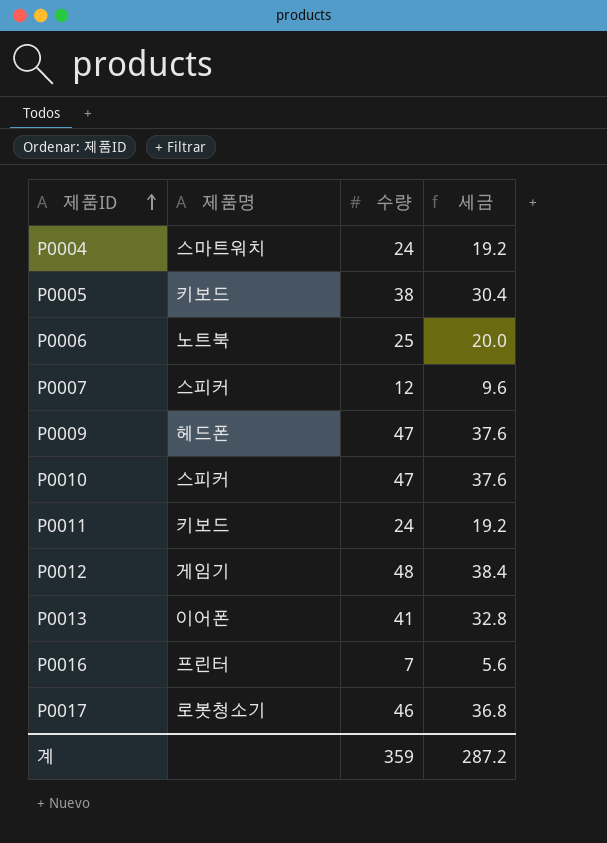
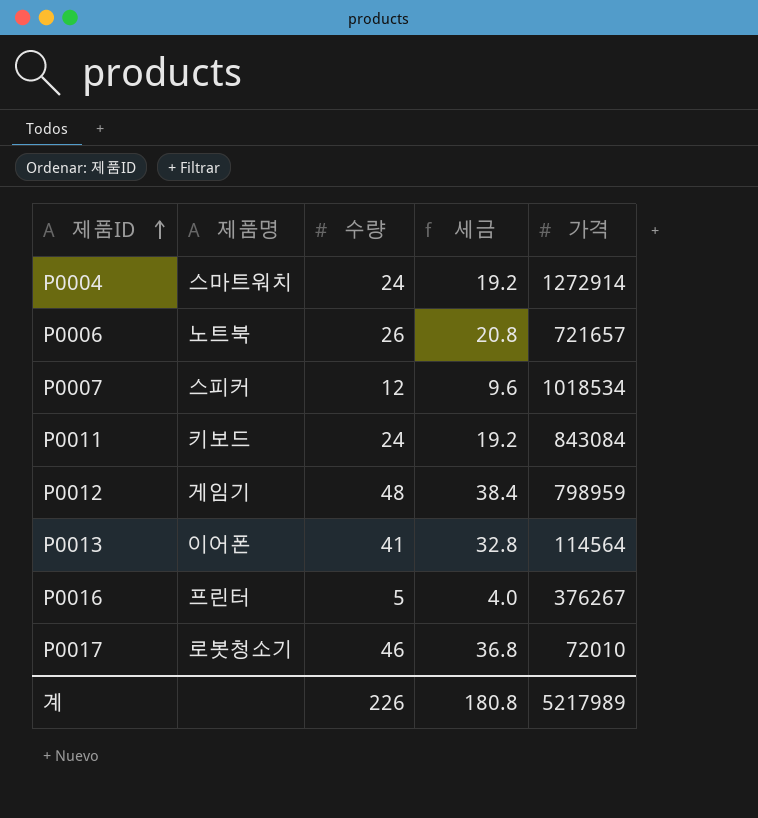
column 가격 | position: none -> 5
row P0005: 키보드 | 38 | 30.4 -> none
row P0009: 헤드폰 | 47 | 37.6 -> none
row P0010: 스피커 | 47 | 37.6 -> none
P0006 | 수량: 25 -> 26
P0006 | 세금: 20.0 -> 20.8
P0016 | 수량: 7 -> 5
P0016 | 세금: 5.6 -> 4.0
계 | 수량: 359 -> 226
계 | 세금: 287.2 -> 180.8

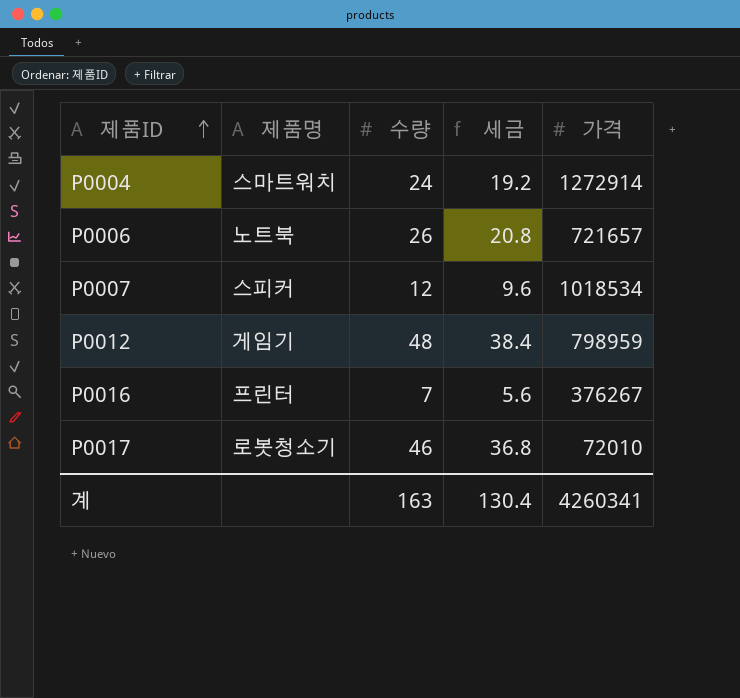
row P0011: 키보드 | 24 | 19.2 | 843084 -> none
row P0013: 이어폰 | 41 | 32.8 | 114564 -> none
P0016 | 수량: 5 -> 7
P0016 | 세금: 4.0 -> 5.6
계 | 수량: 226 -> 163
계 | 세금: 180.8 -> 130.4
계 | 가격: 5217989 -> 4260341

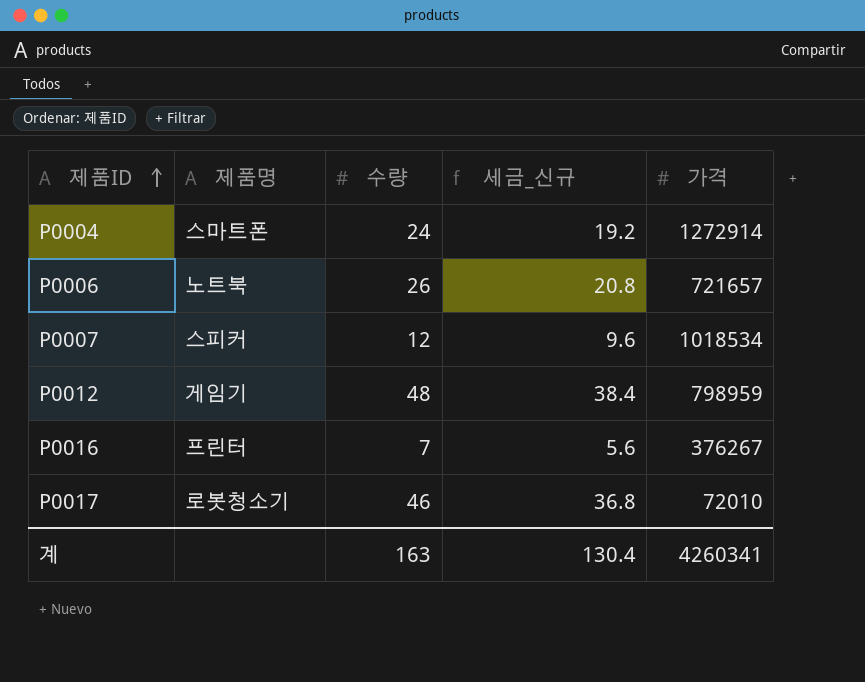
column name: 세금 -> 세금_신규
P0004 | 제품명: 스마트워치 -> 스마트폰

